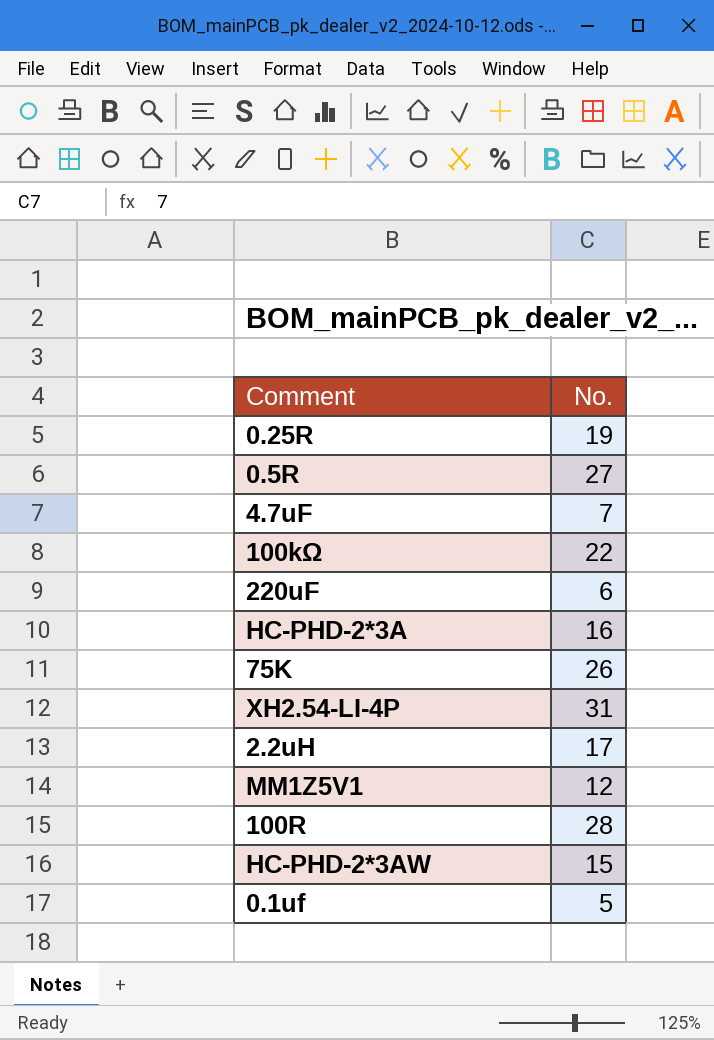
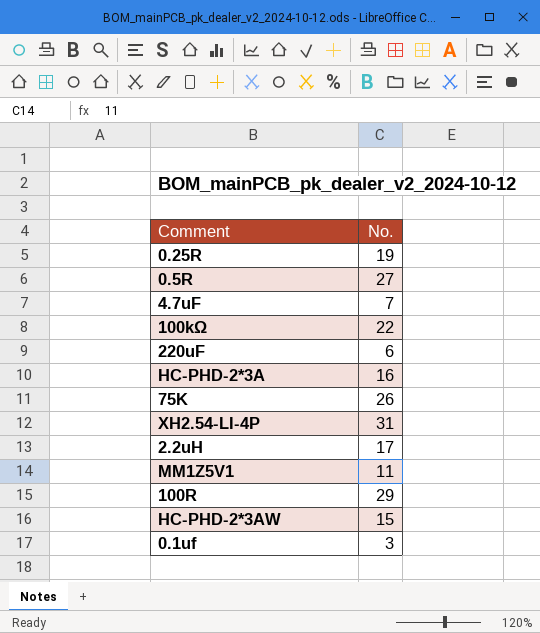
MM1Z5V1 | No.: 12 -> 11
100R | No.: 28 -> 29
0.1uf | No.: 5 -> 3

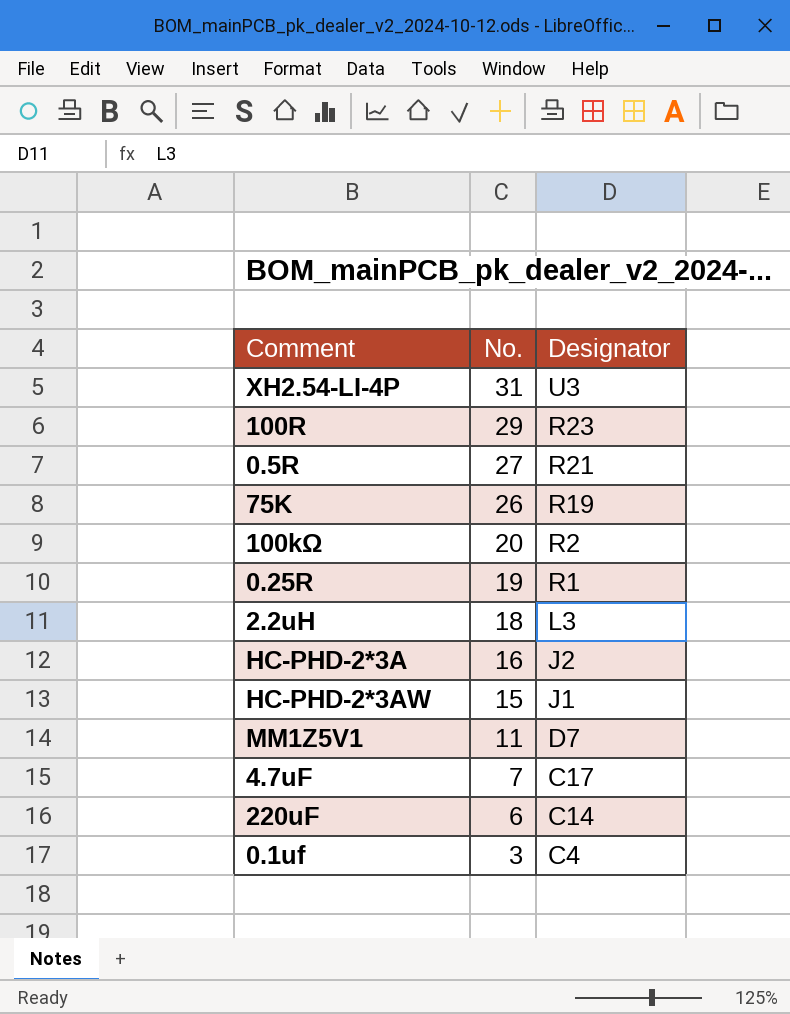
row order: none -> No. descending
column Designator | position: none -> 3
100kΩ | No.: 22 -> 20
2.2uH | No.: 17 -> 18

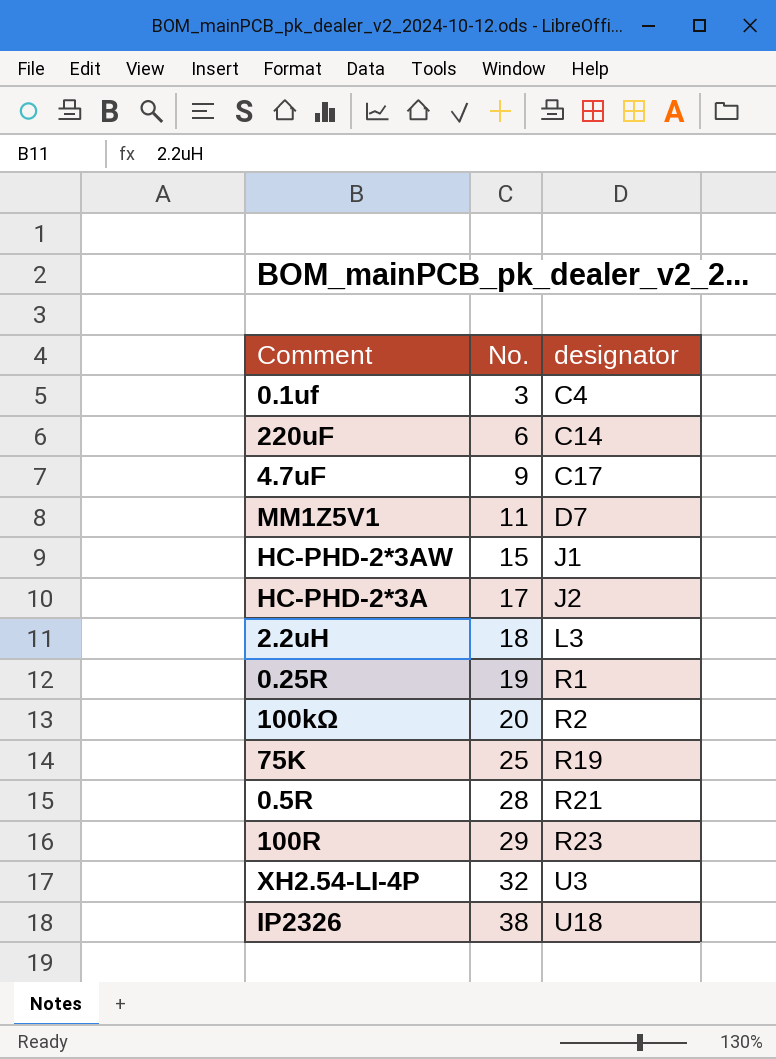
row order: No. descending -> No. ascending
column name: Designator -> designator
4.7uF | No.: 7 -> 9
HC-PHD-2*3A | No.: 16 -> 17
75K | No.: 26 -> 25
0.5R | No.: 27 -> 28
XH2.54-LI-4P | No.: 31 -> 32
row IP2326: none -> 38 | U18

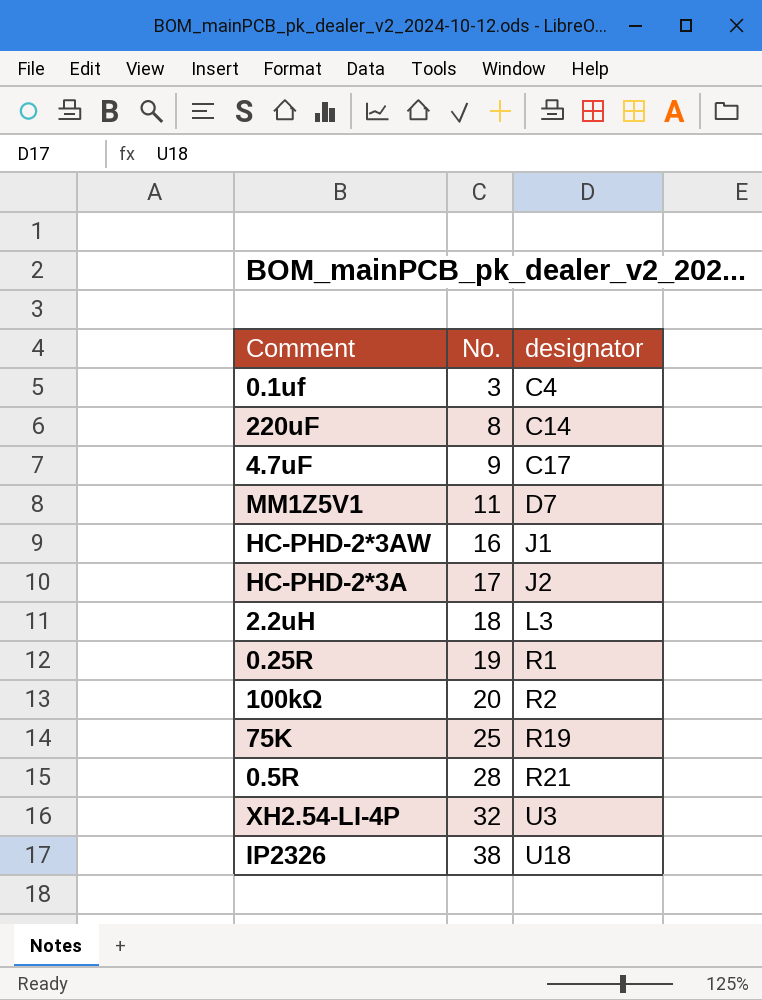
row 100R: 29 | R23 -> none
220uF | No.: 6 -> 8
HC-PHD-2*3AW | No.: 15 -> 16

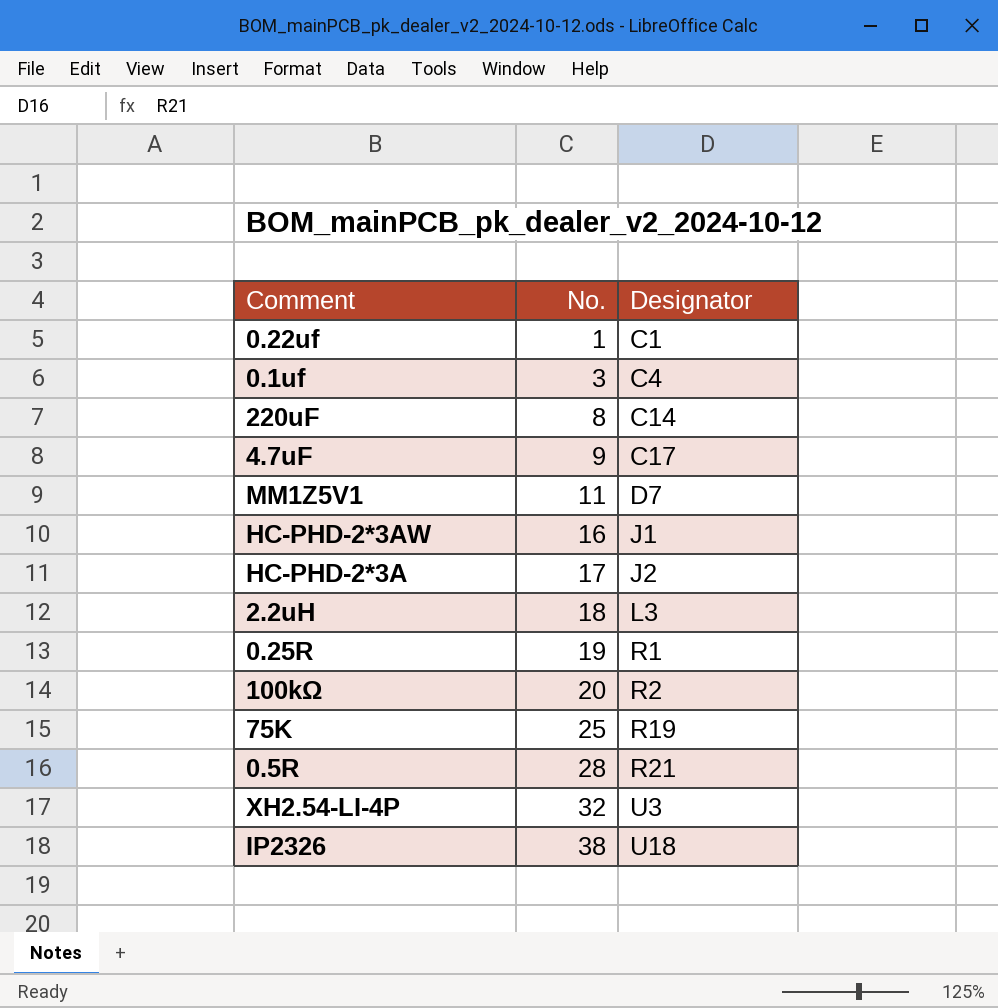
column name: designator -> Designator
row 0.22uf: none -> 1 | C1

